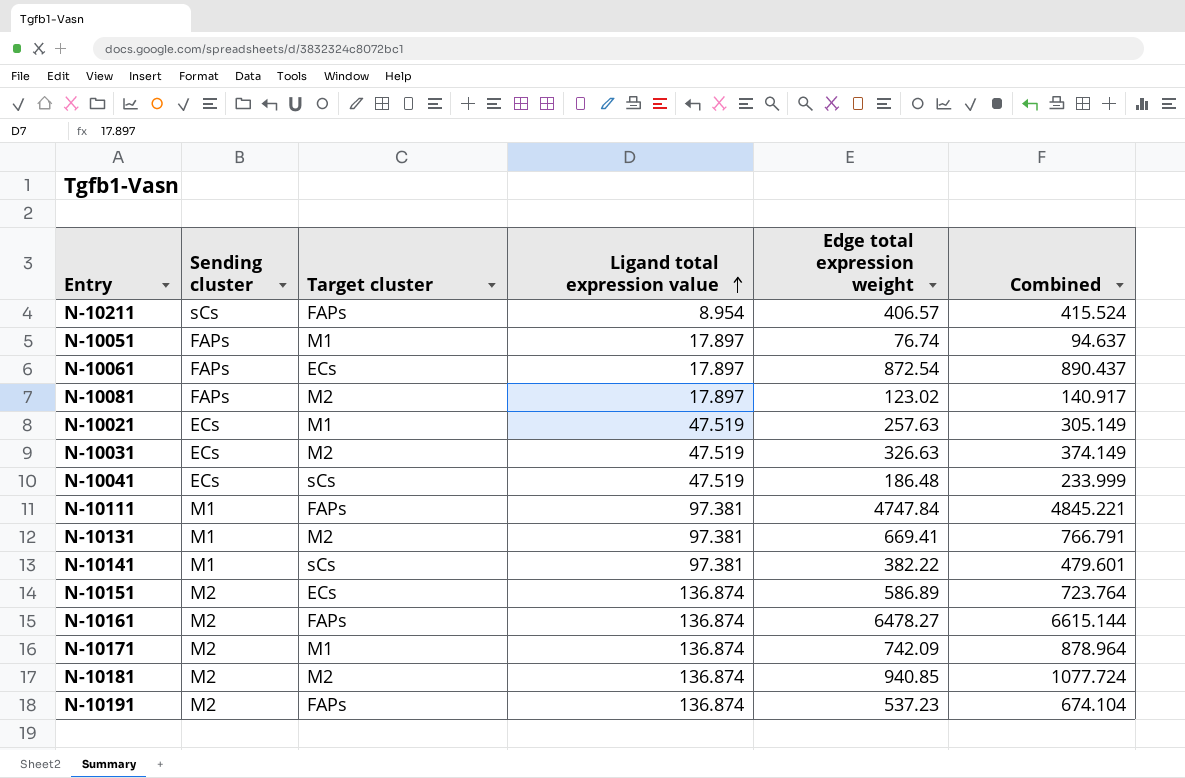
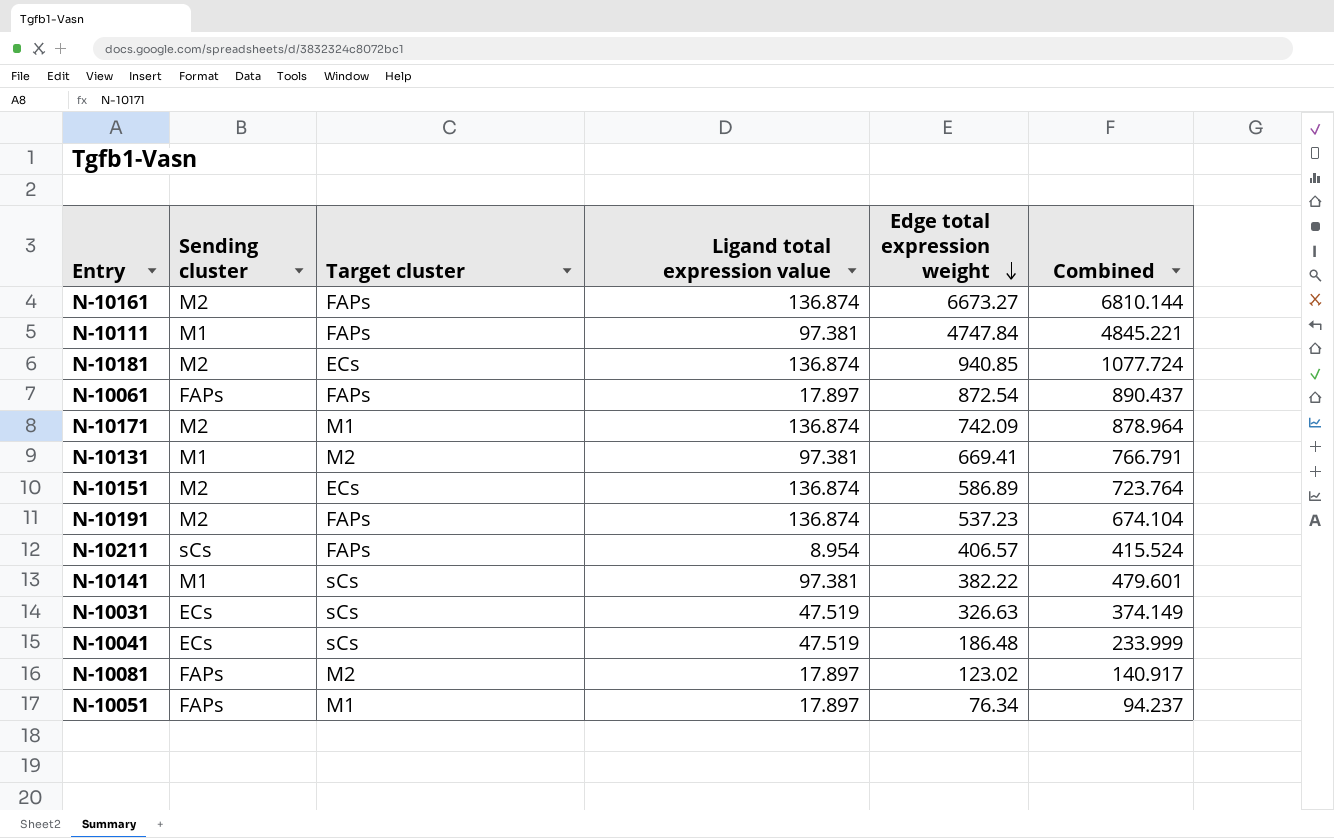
row order: Ligand total expression value ascending -> Edge total expression weight descending
row N-10021: ECs | M1 | 47.519 | 257.63 | 305.149 -> none
N-10161 | Edge total expression weight: 6478.27 -> 6673.27
N-10161 | Combined: 6615.144 -> 6810.144
N-10181 | Target cluster: M2 -> ECs
N-10061 | Target cluster: ECs -> FAPs
N-10031 | Target cluster: M2 -> sCs
N-10051 | Edge total expression weight: 76.74 -> 76.34
N-10051 | Combined: 94.637 -> 94.237

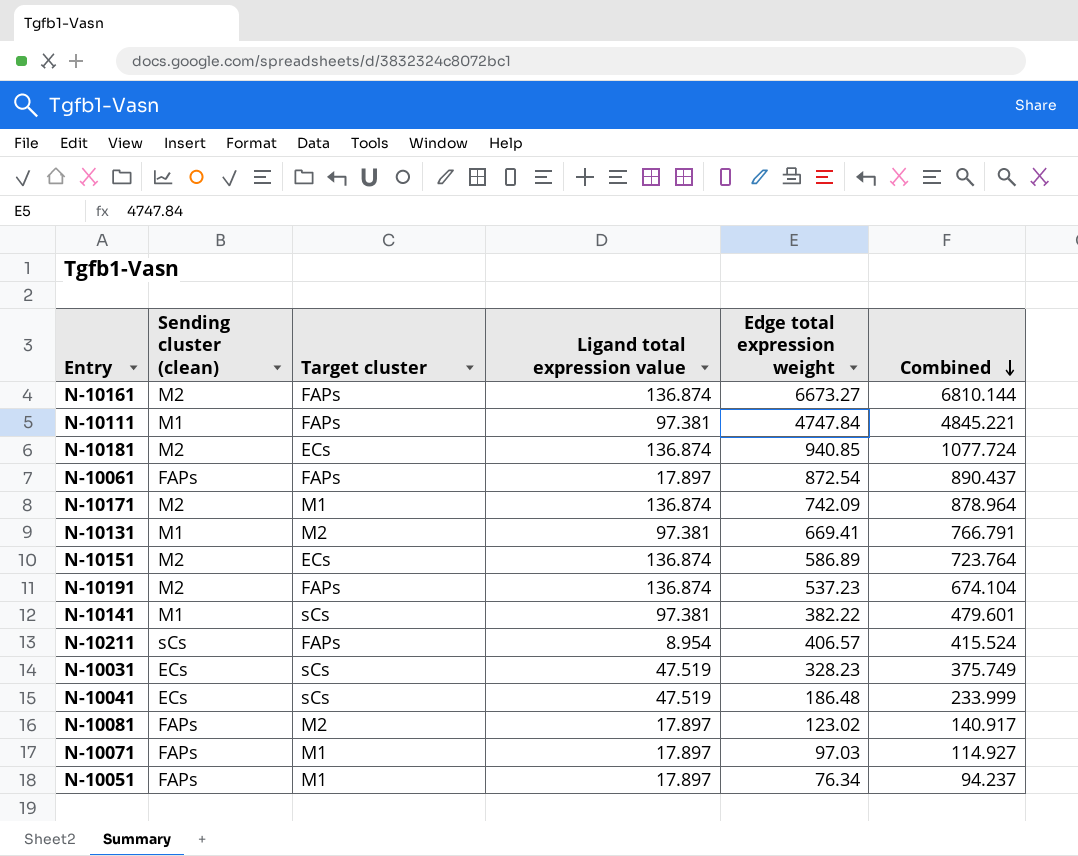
row order: Edge total expression weight descending -> Combined descending
column name: Sending cluster -> Sending cluster (clean)
N-10031 | Edge total expression weight: 326.63 -> 328.23
N-10031 | Combined: 374.149 -> 375.749
row N-10071: none -> FAPs | M1 | 17.897 | 97.03 | 114.927

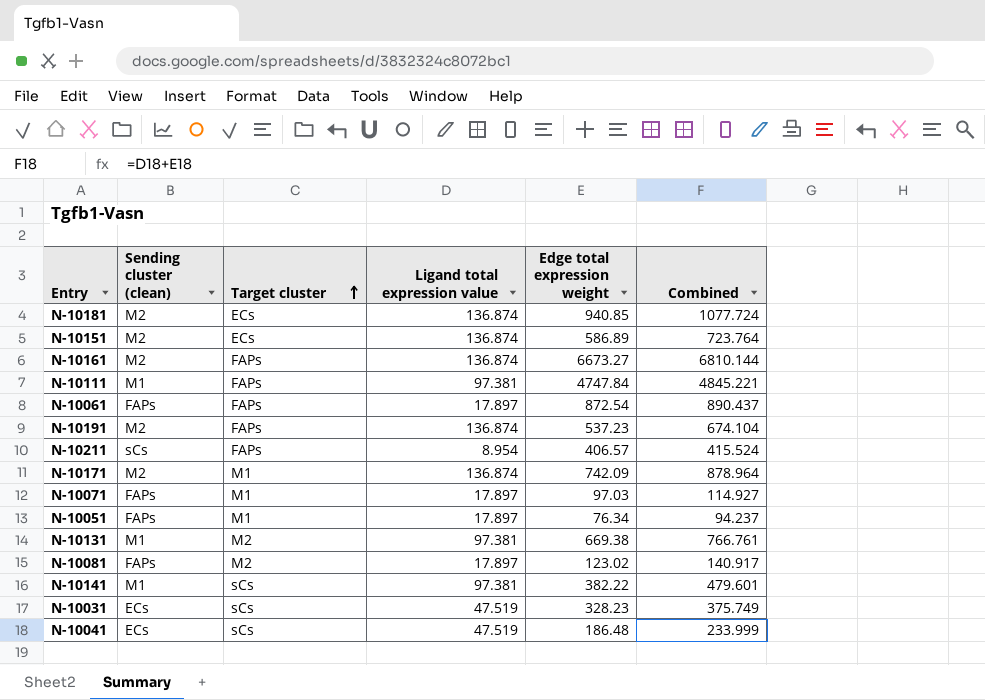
row order: Combined descending -> Target cluster ascending
N-10131 | Edge total expression weight: 669.41 -> 669.38
N-10131 | Combined: 766.791 -> 766.761

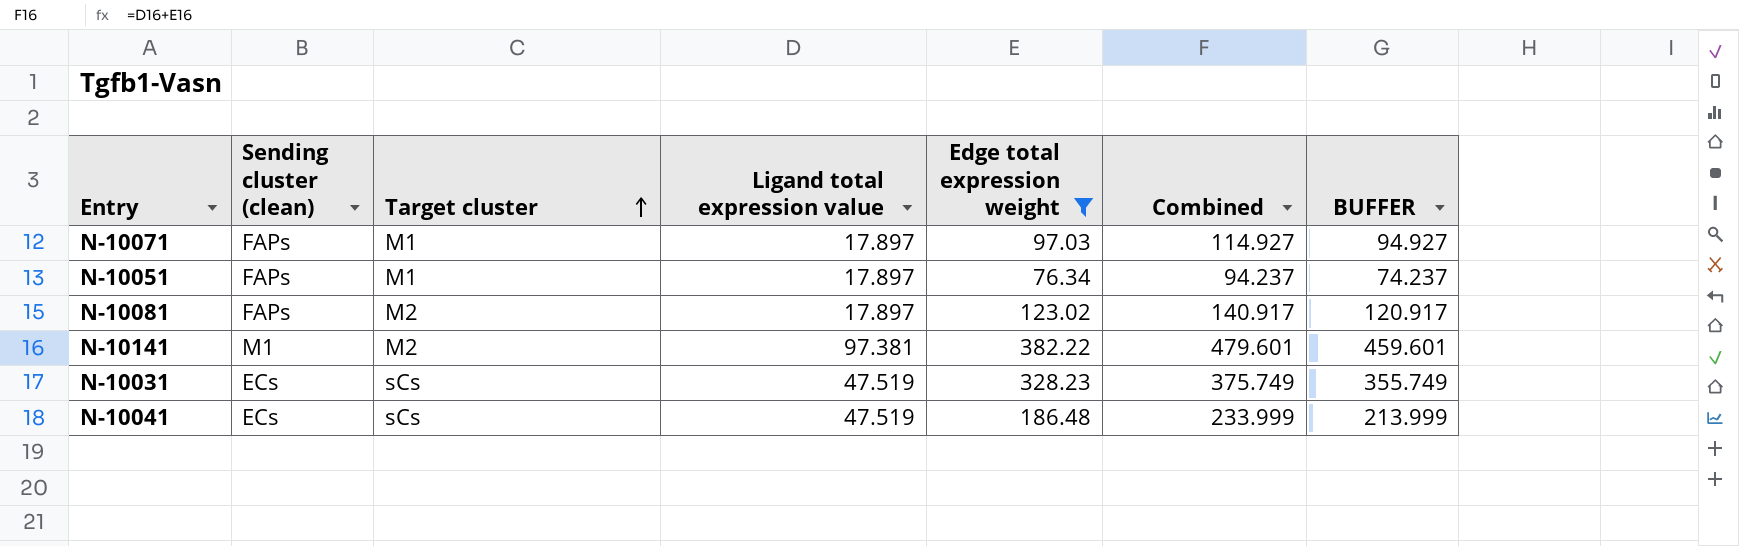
filter: none -> Edge total expression weight <= 382.22
column BUFFER | formula: none -> [Combined] - 20
N-10141 | Target cluster: sCs -> M2

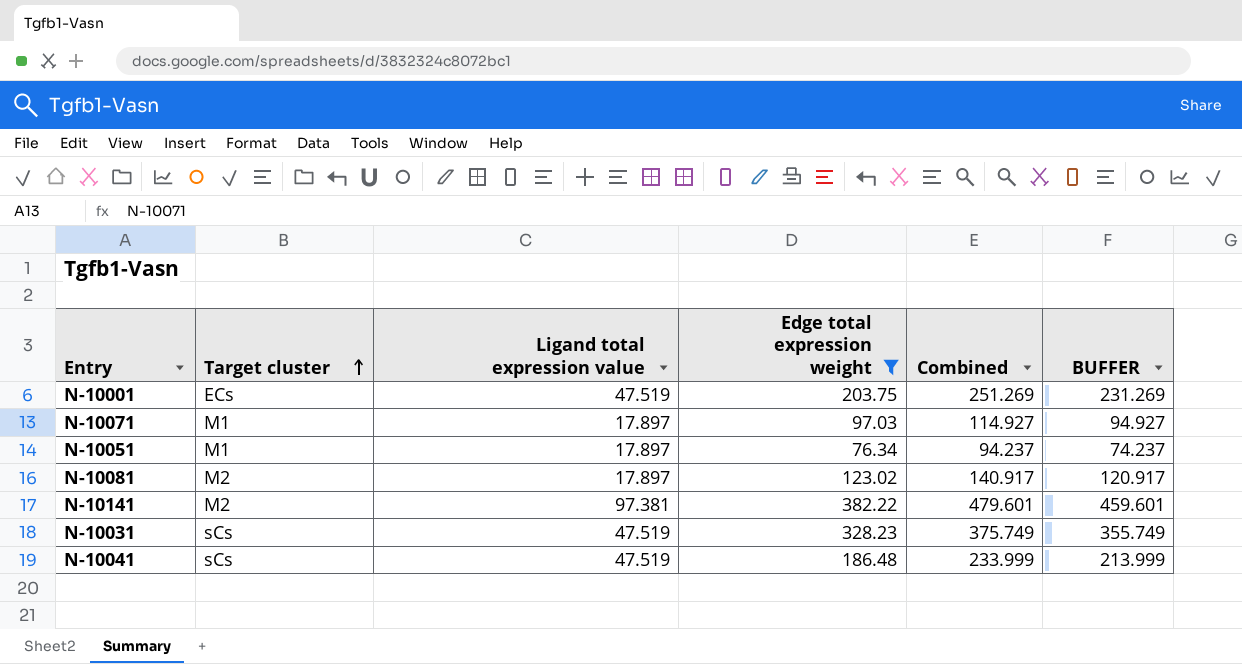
column Sending cluster (clean) | position: 2 -> none
row N-10001: none -> ECs | 47.519 | 203.75 | 251.269 | 231.269

